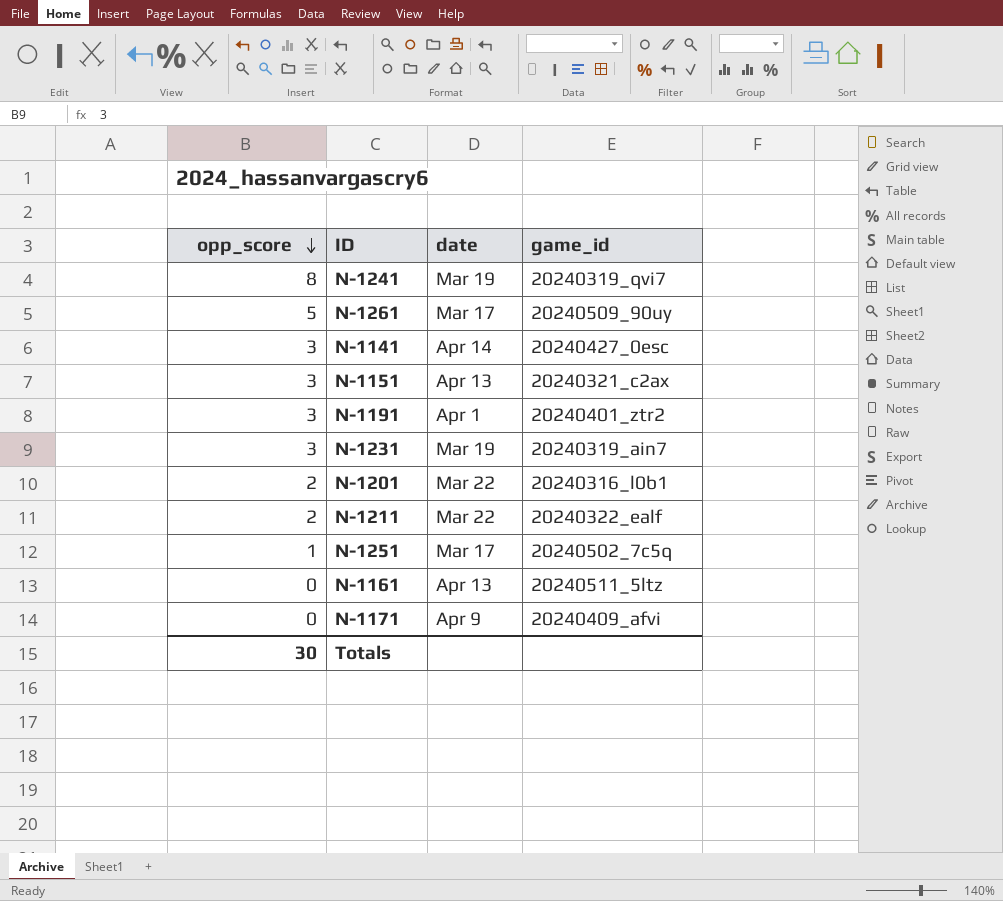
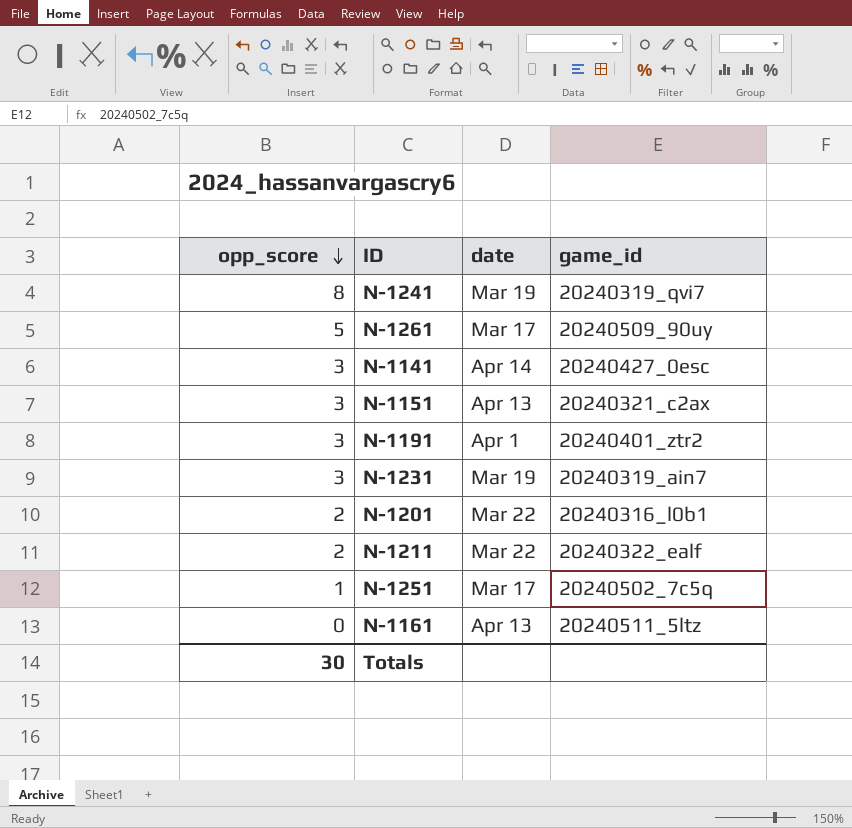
row N-1171: 0 | Apr 9 | 20240409_afvi -> none

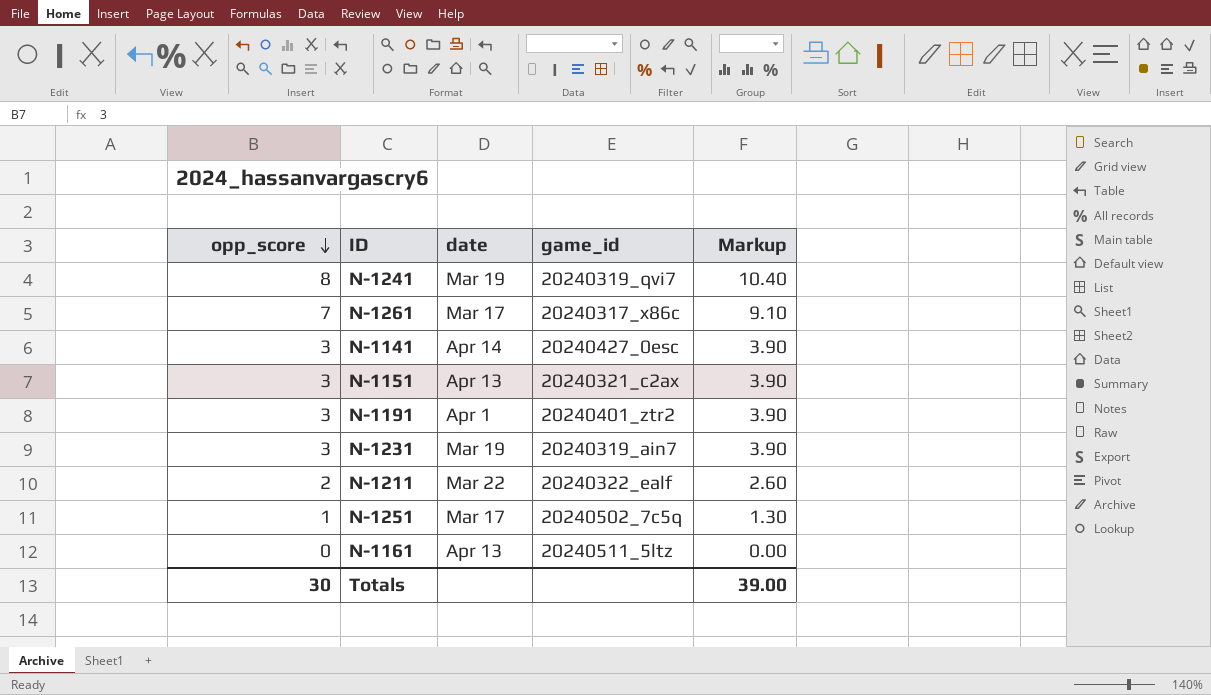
column Markup | formula: none -> [opp_score] * 1.3
row N-1201: 2 | Mar 22 | 20240316_l0b1 -> none
N-1261 | opp_score: 5 -> 7
N-1261 | game_id: 20240509_90uy -> 20240317_x86c

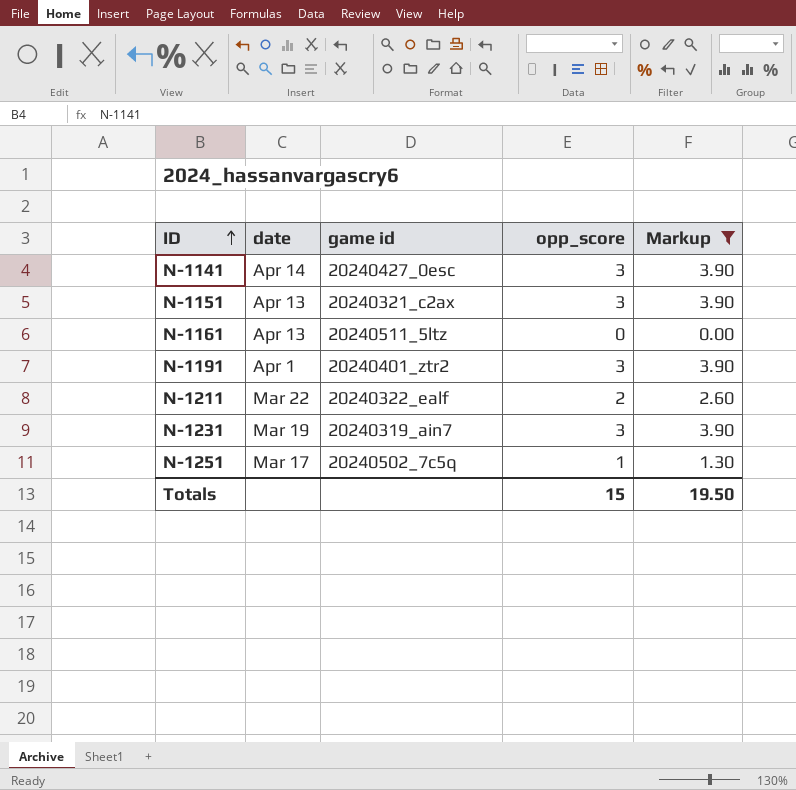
filter: none -> Markup <= 3.90
row order: opp_score descending -> ID ascending
column name: game_id -> game id
column opp_score | position: 1 -> 4
Totals | opp_score: 30 -> 15
Totals | Markup: 39.00 -> 19.50

